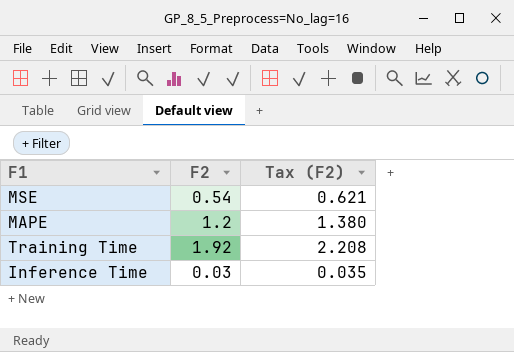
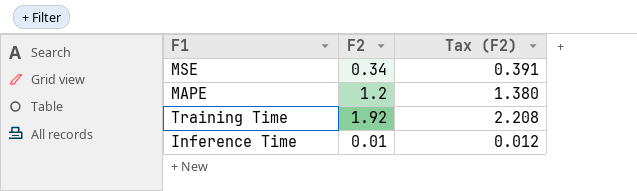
MSE | F2: 0.54 -> 0.34
MSE | Tax (F2): 0.621 -> 0.391
Inference Time | F2: 0.03 -> 0.01
Inference Time | Tax (F2): 0.035 -> 0.012

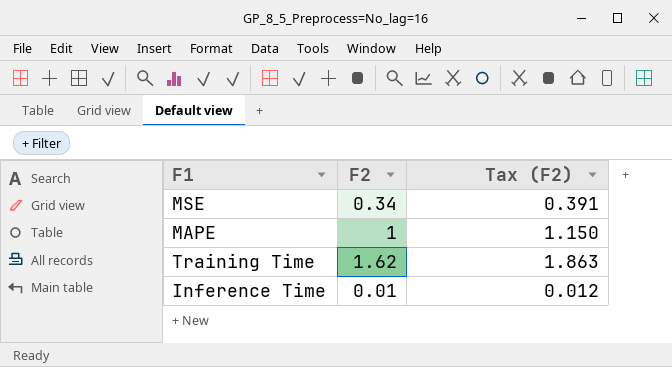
MAPE | F2: 1.2 -> 1
MAPE | Tax (F2): 1.380 -> 1.150
Training Time | F2: 1.92 -> 1.62
Training Time | Tax (F2): 2.208 -> 1.863

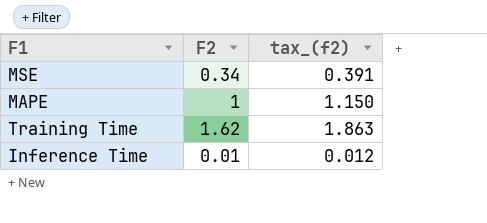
column name: Tax (F2) -> tax_(f2)

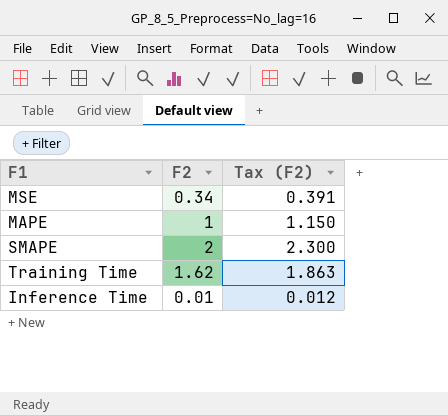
column name: tax_(f2) -> Tax (F2)
row SMAPE: none -> 2 | 2.300

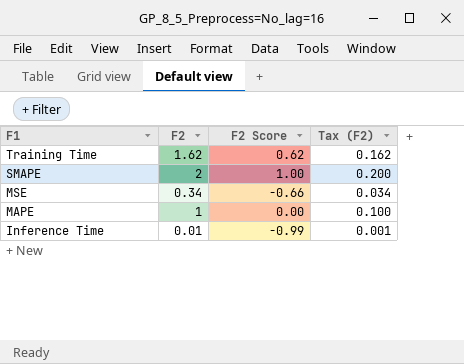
row order: none -> F1 descending
column F2 Score | formula: none -> [F2] - 1
column Tax (F2) | formula: [F2] * 1.15 -> [F2] * 0.1

